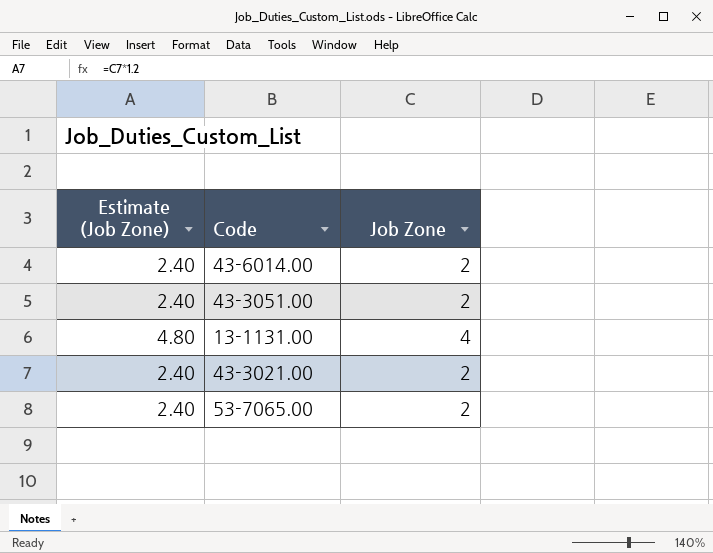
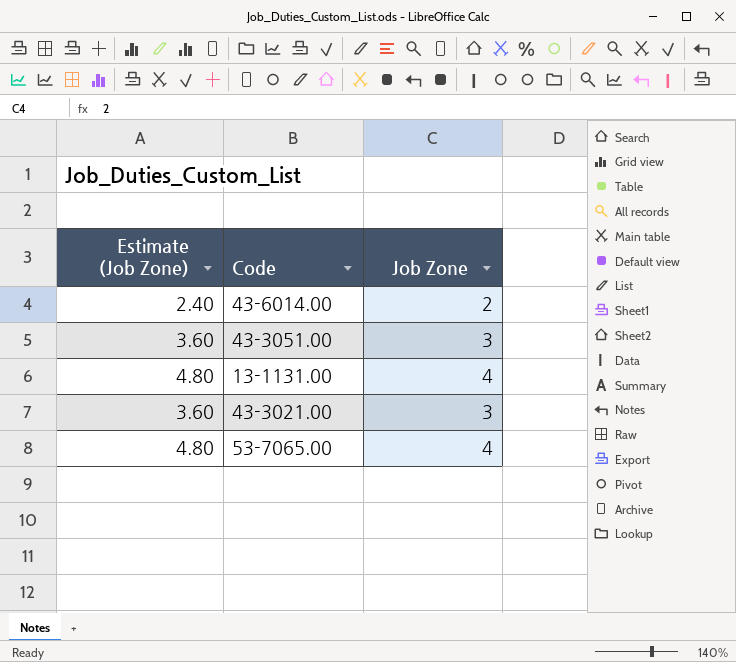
43-3051.00 | Estimate (Job Zone): 2.40 -> 3.60
43-3051.00 | Job Zone: 2 -> 3
43-3021.00 | Estimate (Job Zone): 2.40 -> 3.60
43-3021.00 | Job Zone: 2 -> 3
53-7065.00 | Estimate (Job Zone): 2.40 -> 4.80
53-7065.00 | Job Zone: 2 -> 4

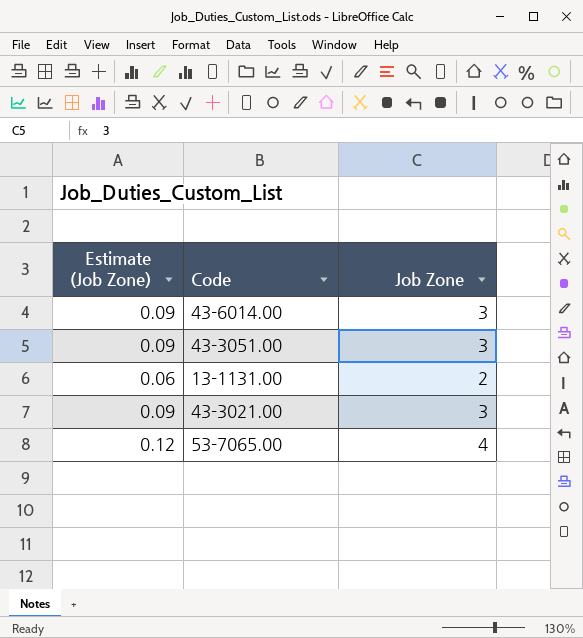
column Estimate (Job Zone) | formula: [Job Zone] * 1.2 -> [Job Zone] * 0.03
43-6014.00 | Job Zone: 2 -> 3
13-1131.00 | Job Zone: 4 -> 2

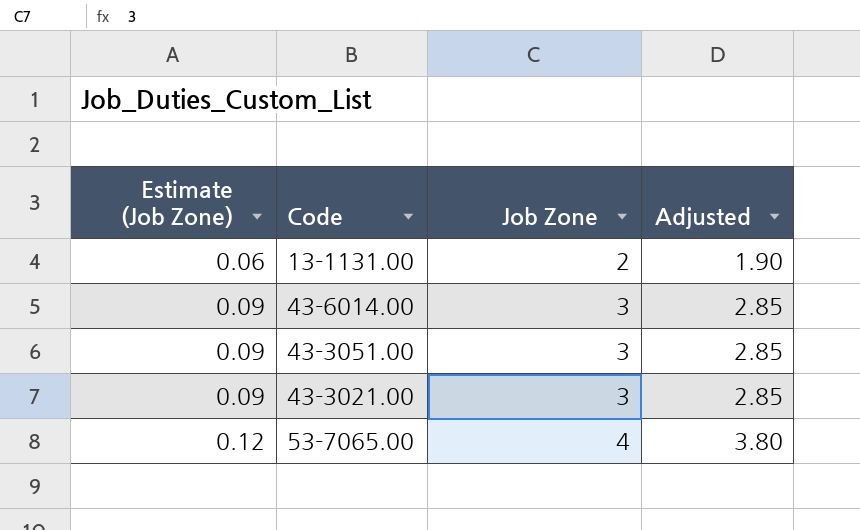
row order: none -> Estimate (Job Zone) ascending
column Adjusted | formula: none -> [Job Zone] * 0.95

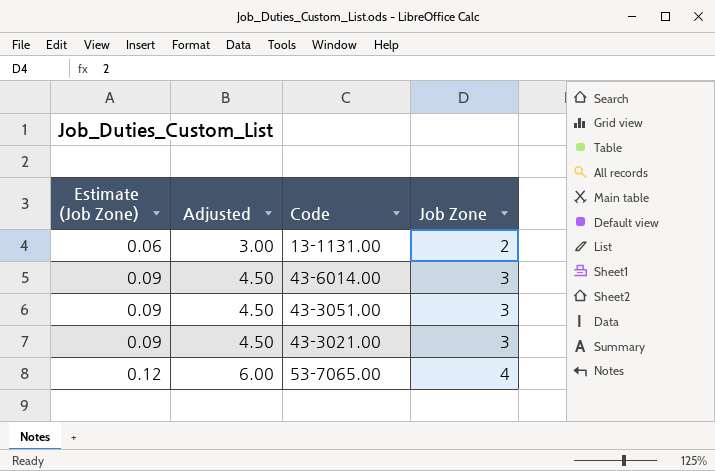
column Adjusted | formula: [Job Zone] * 0.95 -> [Job Zone] * 1.5
column Adjusted | position: 4 -> 2

